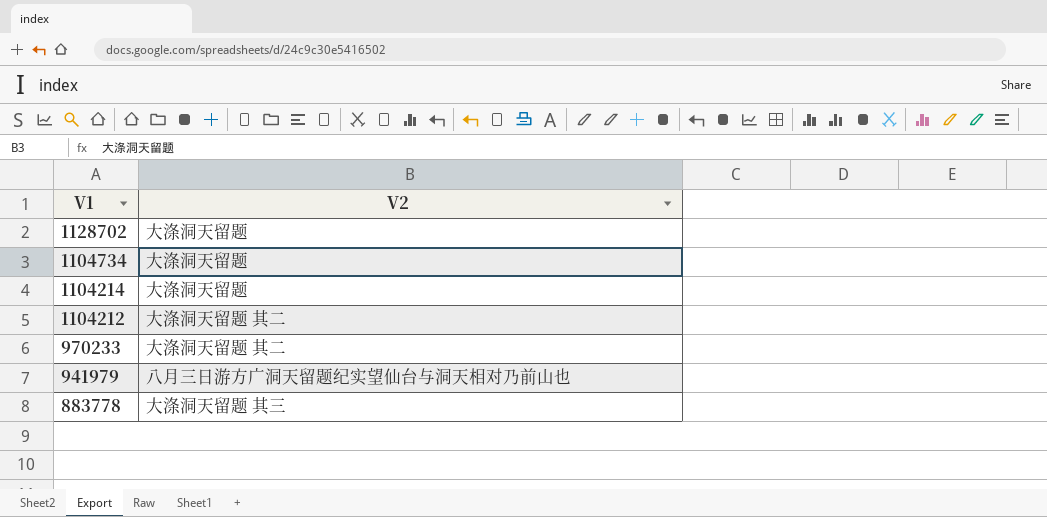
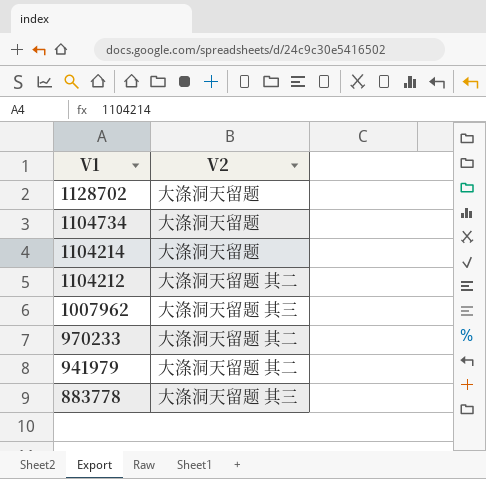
row 1007962: none -> 大涤洞天留题 其三
941979 | V2: 八月三日游方广洞天留题纪实望仙台与洞天相对乃前山也 -> 大涤洞天留题 其二

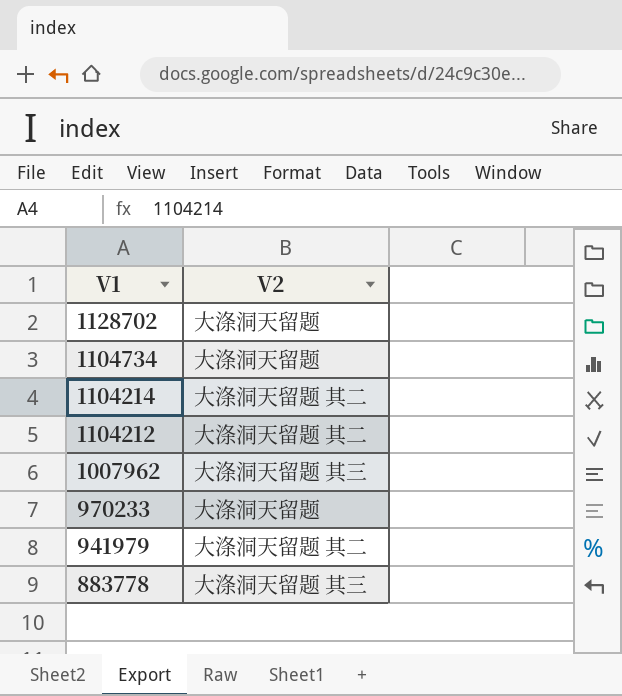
1104214 | V2: 大涤洞天留题 -> 大涤洞天留题 其二
970233 | V2: 大涤洞天留题 其二 -> 大涤洞天留题

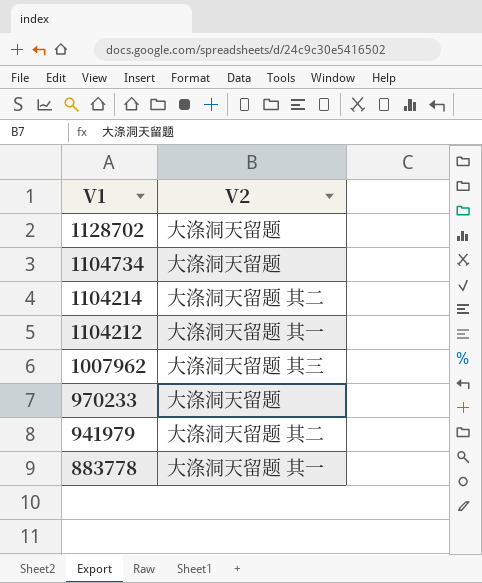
1104212 | V2: 大涤洞天留题 其二 -> 大涤洞天留题 其一
883778 | V2: 大涤洞天留题 其三 -> 大涤洞天留题 其一

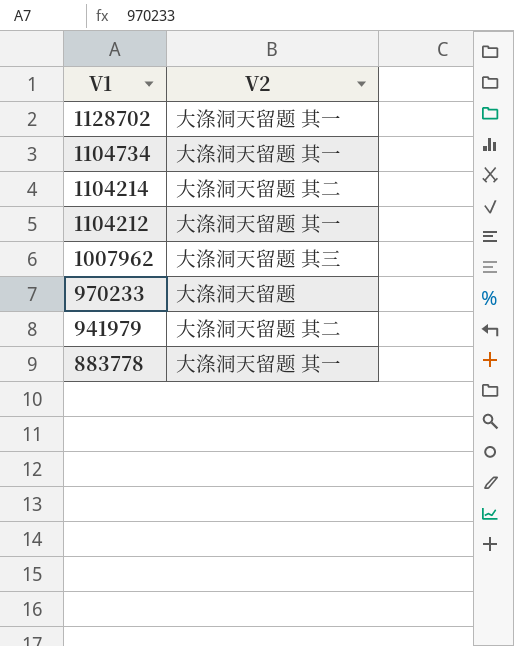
1128702 | V2: 大涤洞天留题 -> 大涤洞天留题 其一
1104734 | V2: 大涤洞天留题 -> 大涤洞天留题 其一

